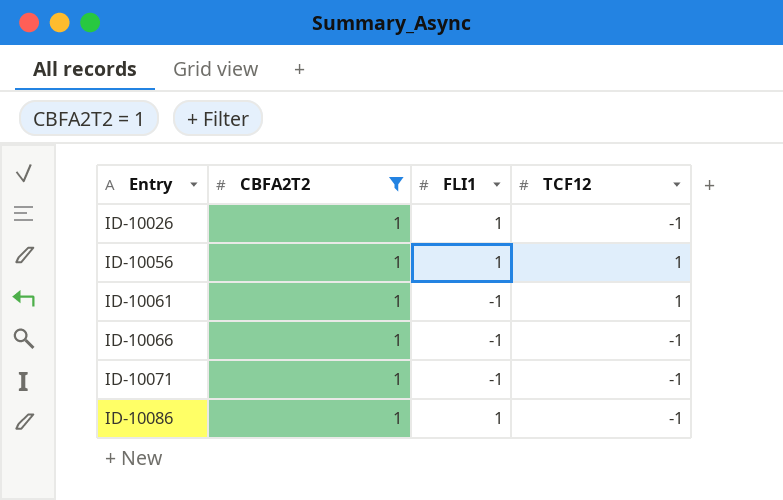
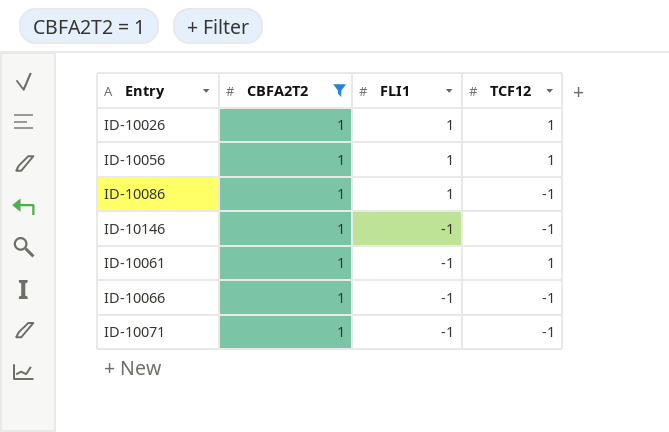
row order: Entry ascending -> FLI1 descending
ID-10026 | TCF12: -1 -> 1
row ID-10146: none -> 1 | -1 | -1

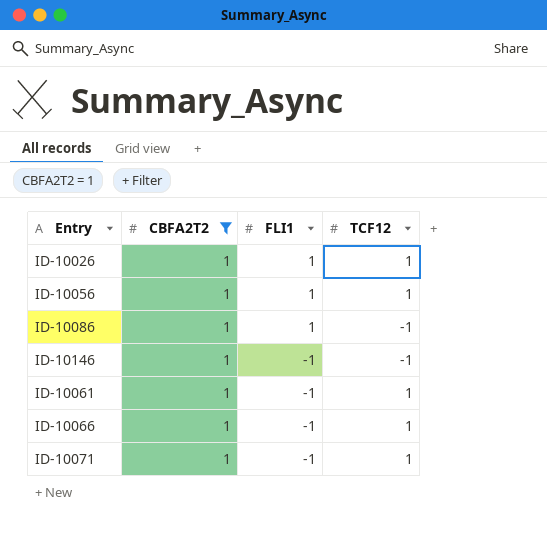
ID-10066 | TCF12: -1 -> 1
ID-10071 | TCF12: -1 -> 1

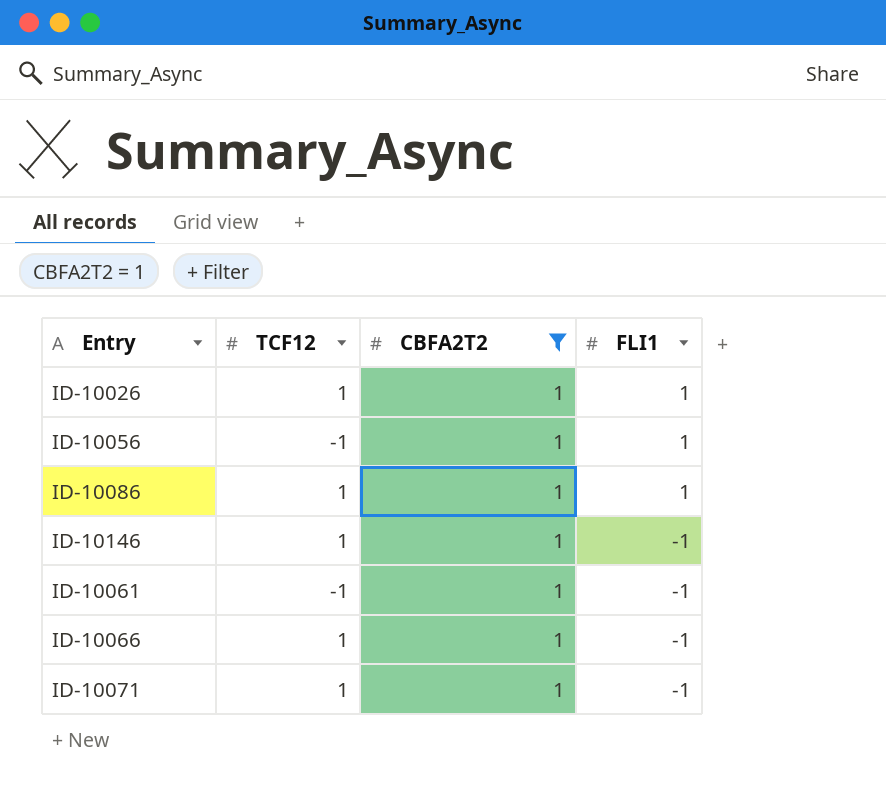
column TCF12 | position: 4 -> 2
ID-10056 | TCF12: 1 -> -1
ID-10086 | TCF12: -1 -> 1
ID-10146 | TCF12: -1 -> 1
ID-10061 | TCF12: 1 -> -1

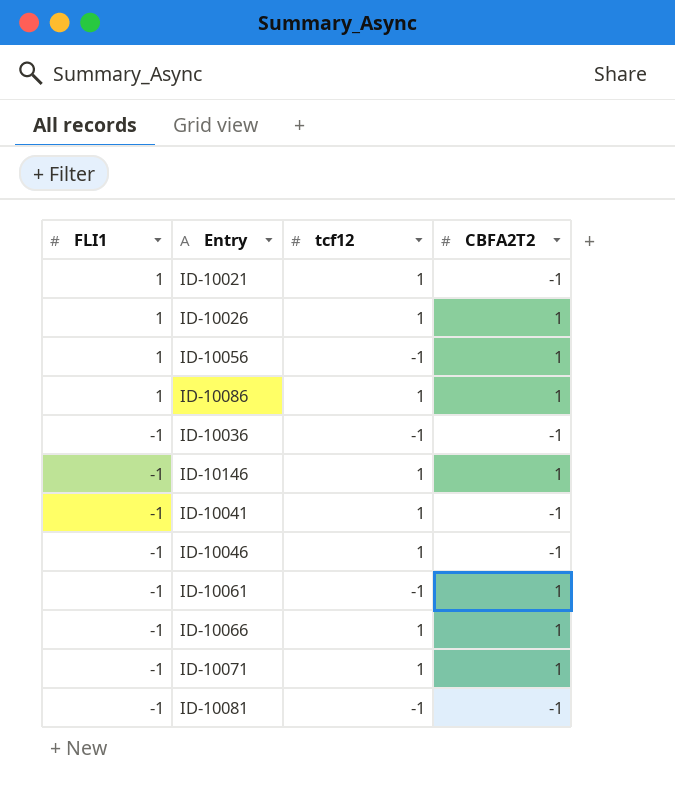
filter: CBFA2T2 = 1 -> none
column FLI1 | position: 4 -> 1
column name: TCF12 -> tcf12

